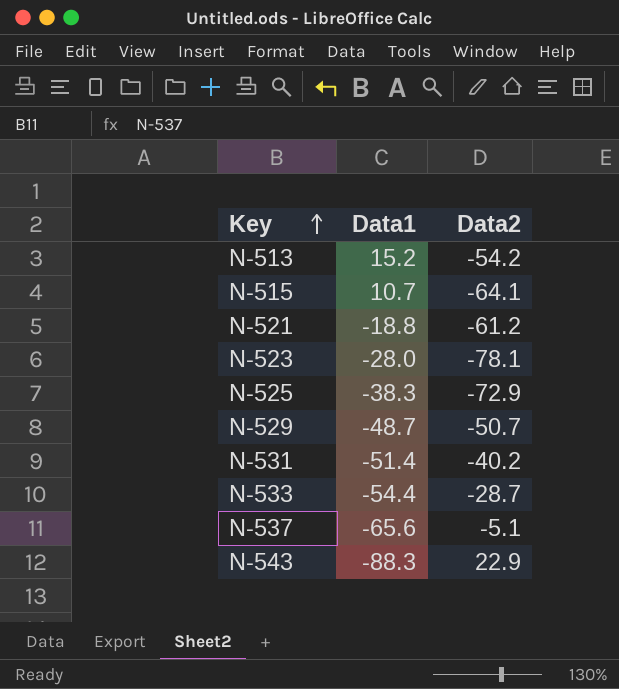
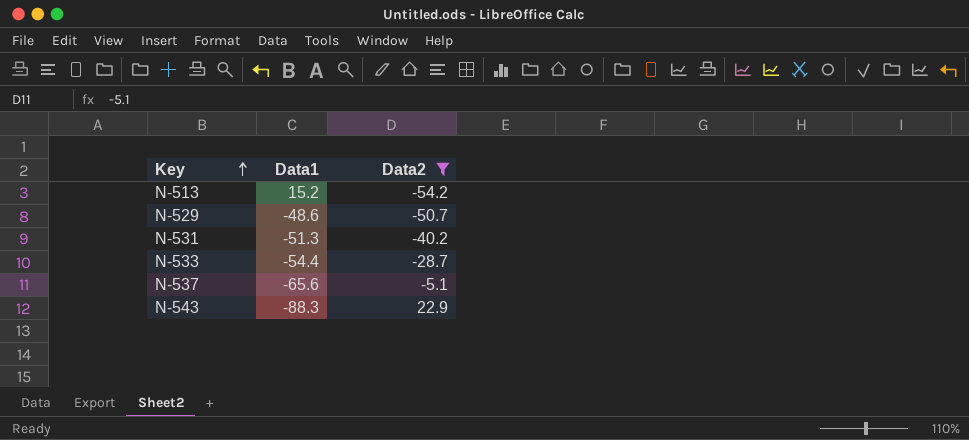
filter: none -> Data2 >= -54.2
N-529 | Data1: -48.7 -> -48.6
N-531 | Data1: -51.4 -> -51.3

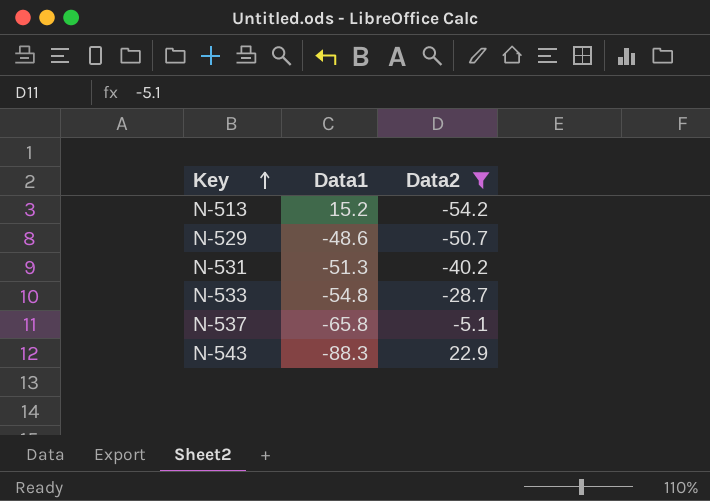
N-533 | Data1: -54.4 -> -54.8
N-537 | Data1: -65.6 -> -65.8

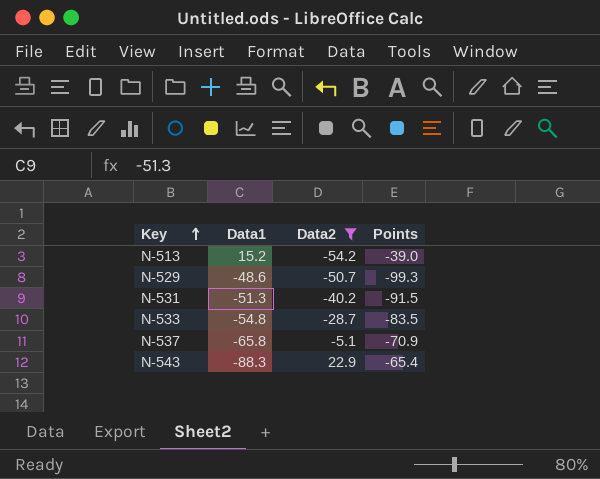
column Points | formula: none -> [Data1] + [Data2]

